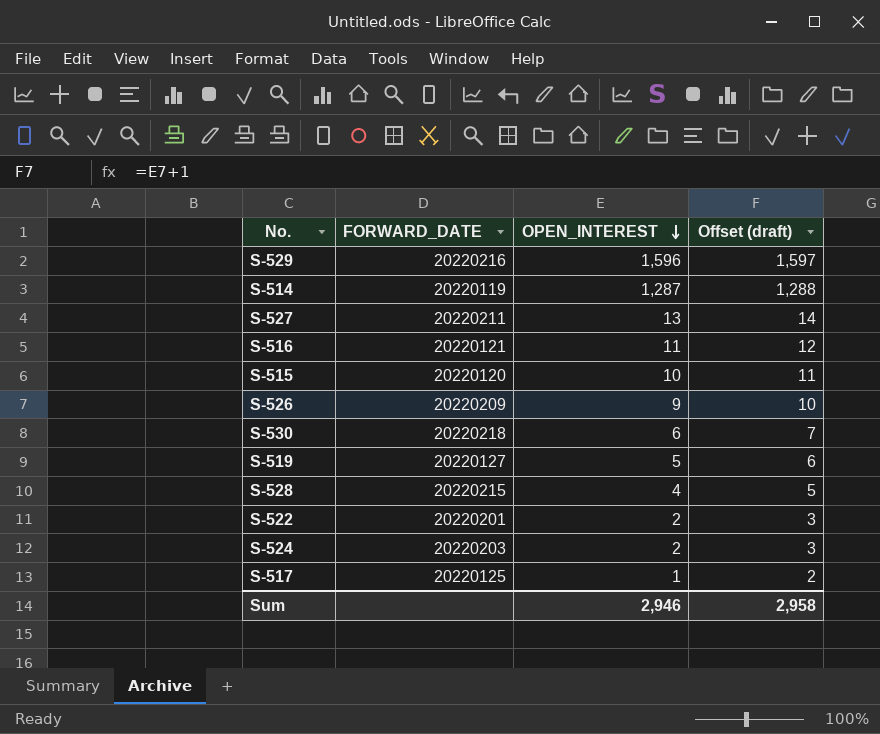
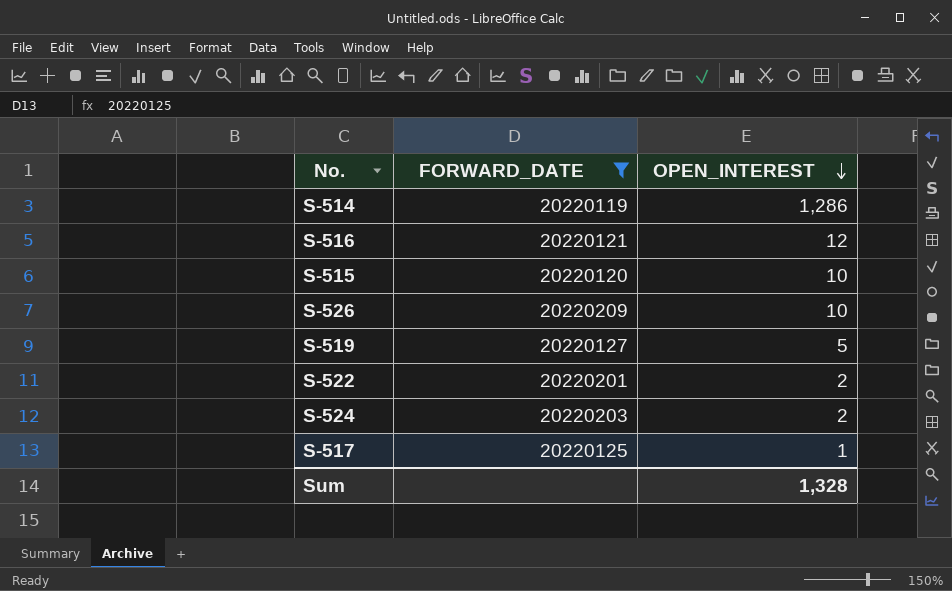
filter: none -> FORWARD_DATE <= 20220209
column Offset (draft) | formula: [OPEN_INTEREST] + 1 -> none
S-514 | OPEN_INTEREST: 1,287 -> 1,286
S-516 | OPEN_INTEREST: 11 -> 12
S-526 | OPEN_INTEREST: 9 -> 10
Sum | OPEN_INTEREST: 2,946 -> 1,328

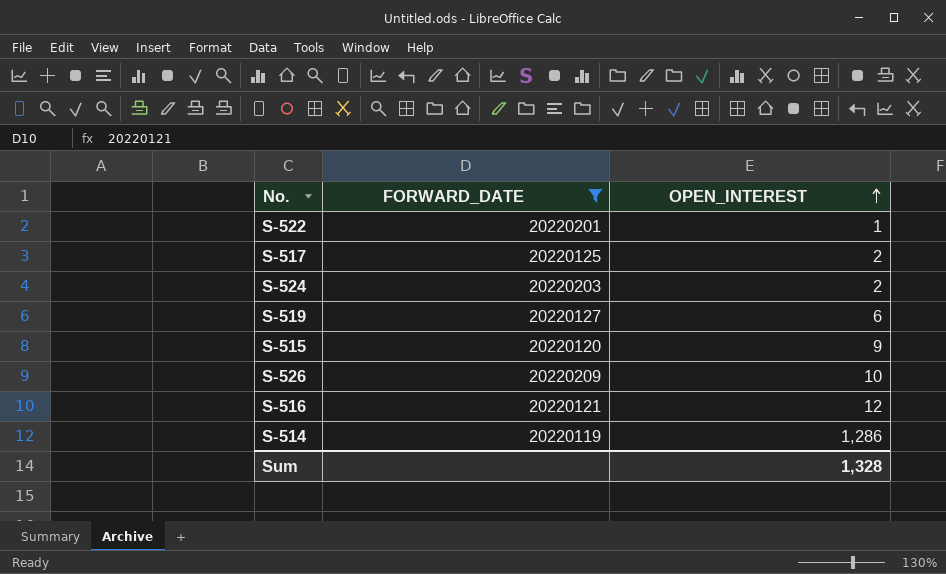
row order: OPEN_INTEREST descending -> OPEN_INTEREST ascending
S-522 | OPEN_INTEREST: 2 -> 1
S-517 | OPEN_INTEREST: 1 -> 2
S-519 | OPEN_INTEREST: 5 -> 6
S-515 | OPEN_INTEREST: 10 -> 9

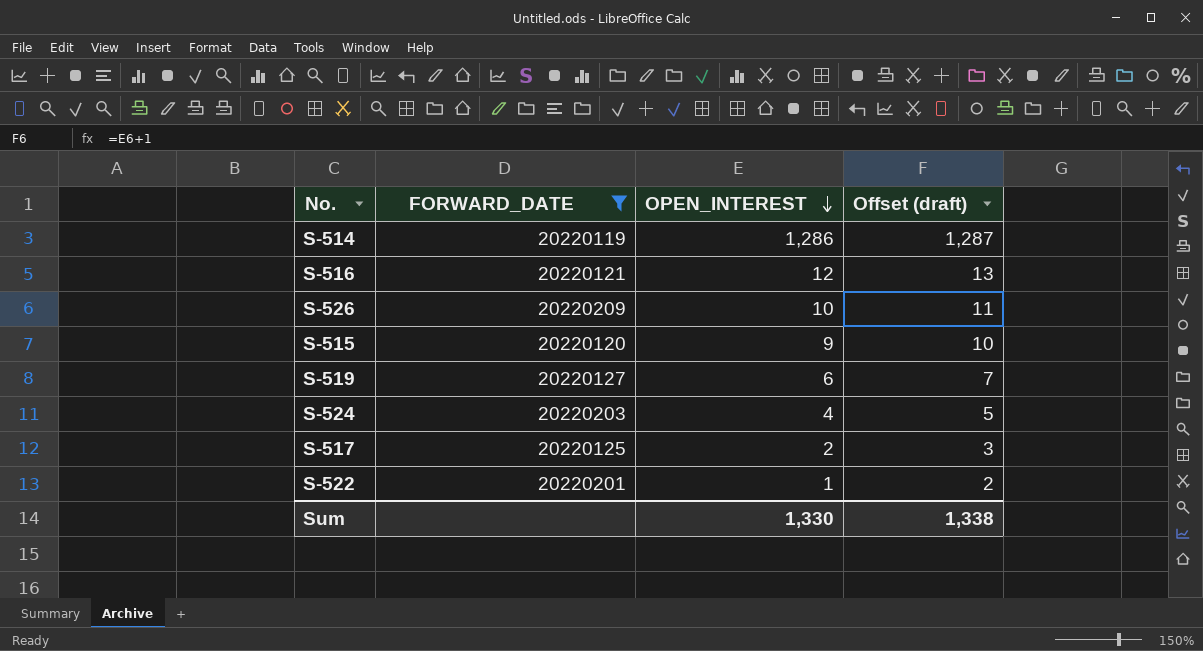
row order: OPEN_INTEREST ascending -> OPEN_INTEREST descending
column Offset (draft) | formula: none -> [OPEN_INTEREST] + 1
S-524 | OPEN_INTEREST: 2 -> 4
Sum | OPEN_INTEREST: 1,328 -> 1,330

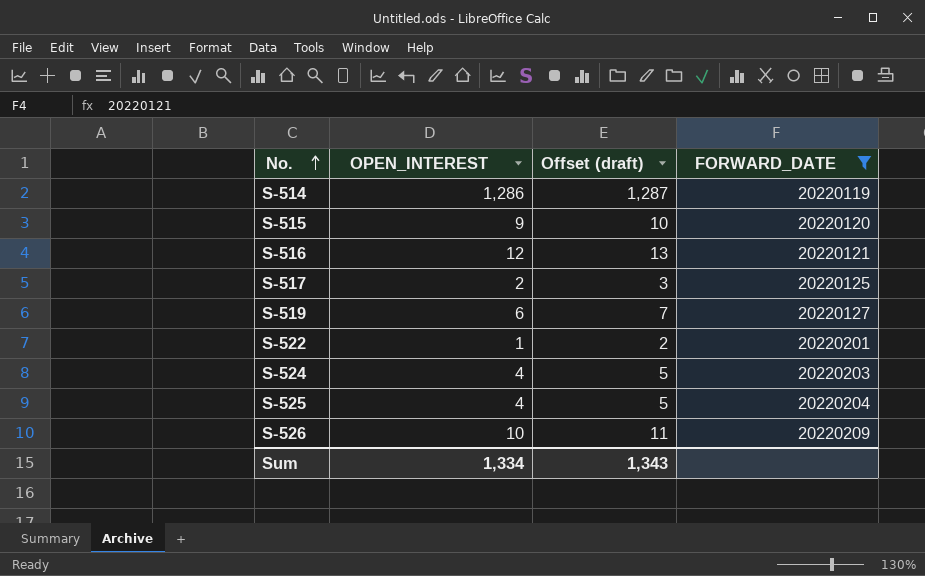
row order: OPEN_INTEREST descending -> No. ascending
column FORWARD_DATE | position: 2 -> 4
row S-525: none -> 4 | 5 | 20220204
Sum | OPEN_INTEREST: 1,330 -> 1,334
Sum | Offset (draft): 1,338 -> 1,343

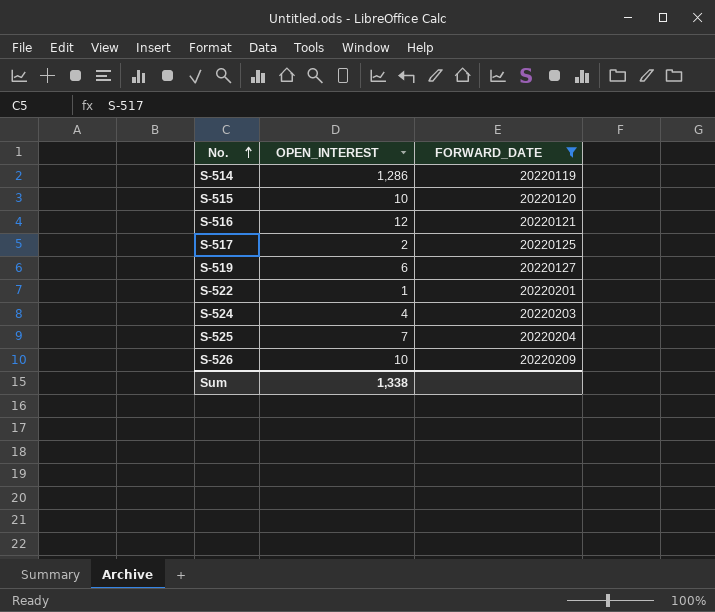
column Offset (draft) | formula: [OPEN_INTEREST] + 1 -> none
S-515 | OPEN_INTEREST: 9 -> 10
S-525 | OPEN_INTEREST: 4 -> 7
Sum | OPEN_INTEREST: 1,334 -> 1,338

